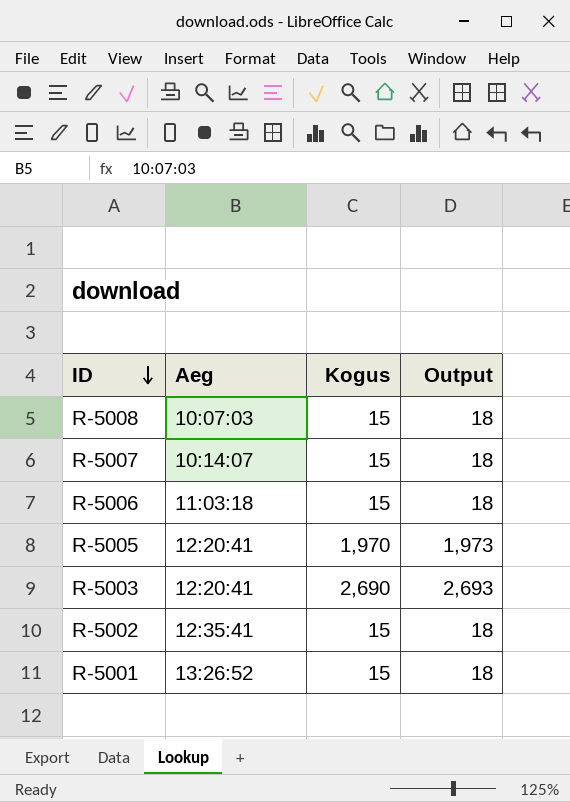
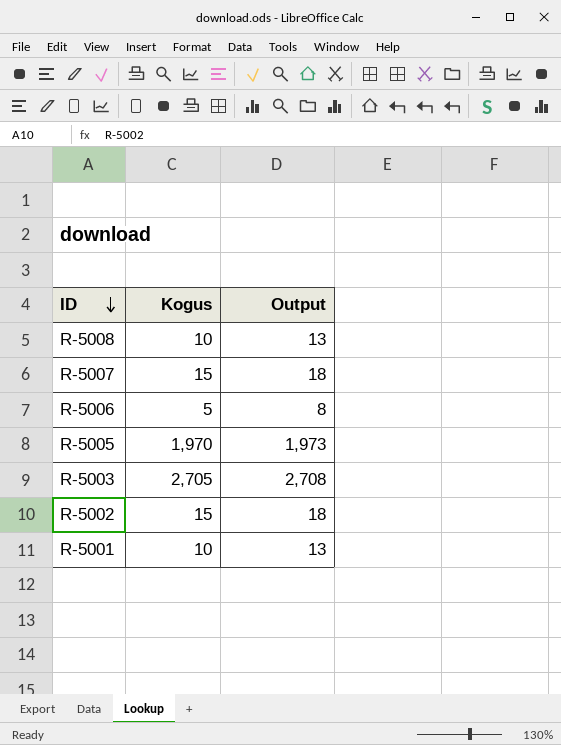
column Aeg | position: 2 -> none
R-5008 | Kogus: 15 -> 10
R-5008 | Output: 18 -> 13
R-5006 | Kogus: 15 -> 5
R-5006 | Output: 18 -> 8
R-5003 | Kogus: 2,690 -> 2,705
R-5003 | Output: 2,693 -> 2,708
R-5001 | Kogus: 15 -> 10
R-5001 | Output: 18 -> 13

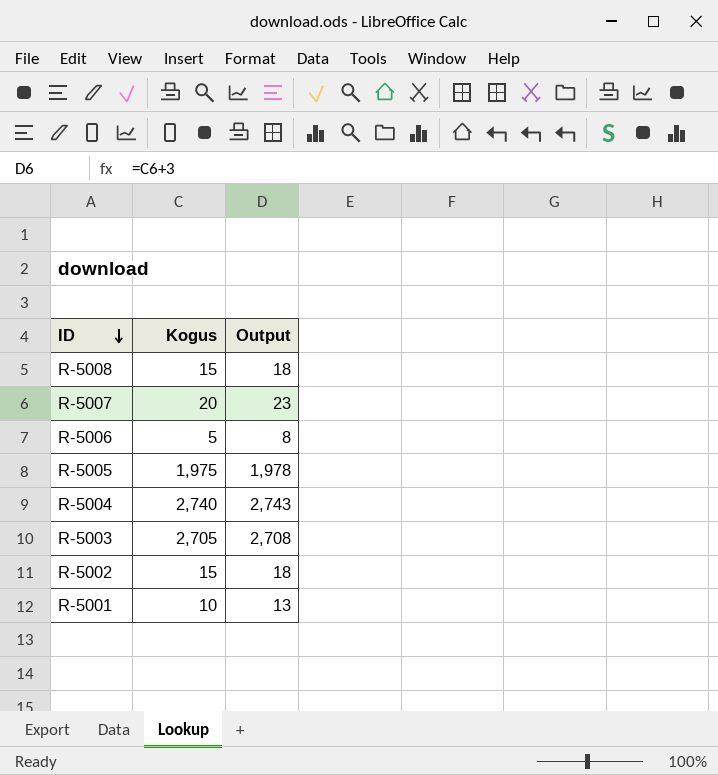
R-5008 | Kogus: 10 -> 15
R-5008 | Output: 13 -> 18
R-5007 | Kogus: 15 -> 20
R-5007 | Output: 18 -> 23
R-5005 | Kogus: 1,970 -> 1,975
R-5005 | Output: 1,973 -> 1,978
row R-5004: none -> 2,740 | 2,743

